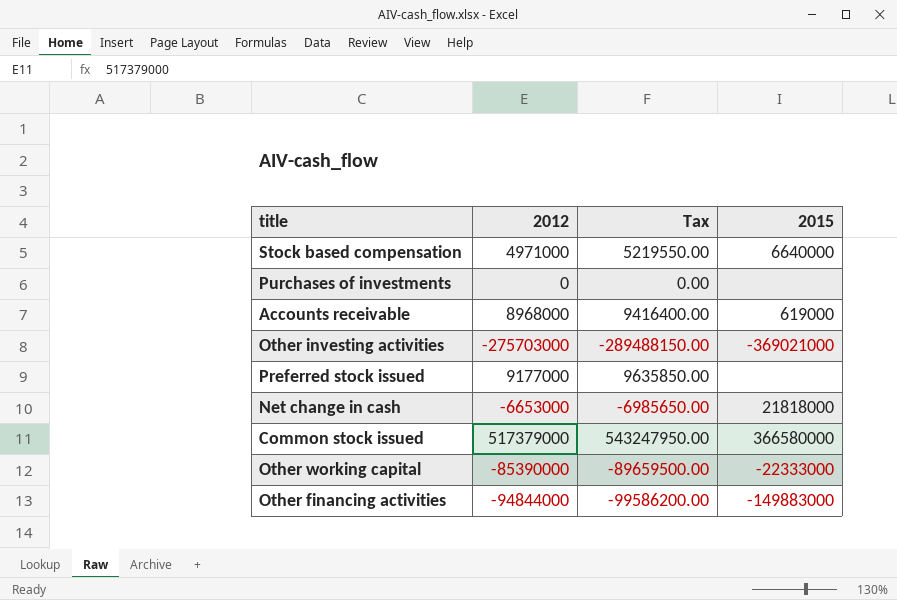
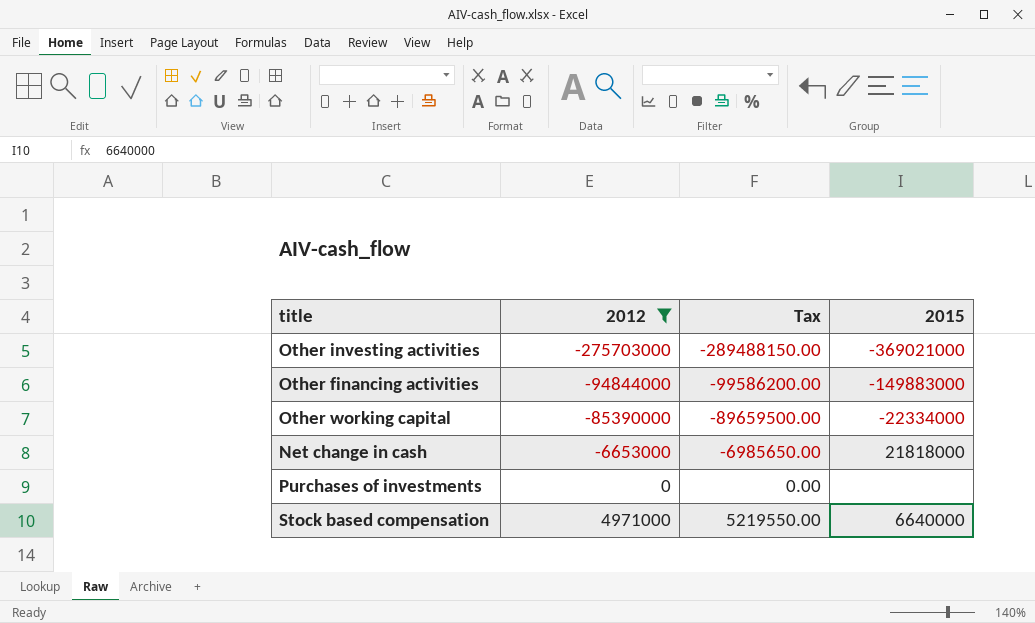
filter: none -> 2012 <= 4971000
row order: none -> 2012 ascending
Other working capital | 2015: -22333000 -> -22334000

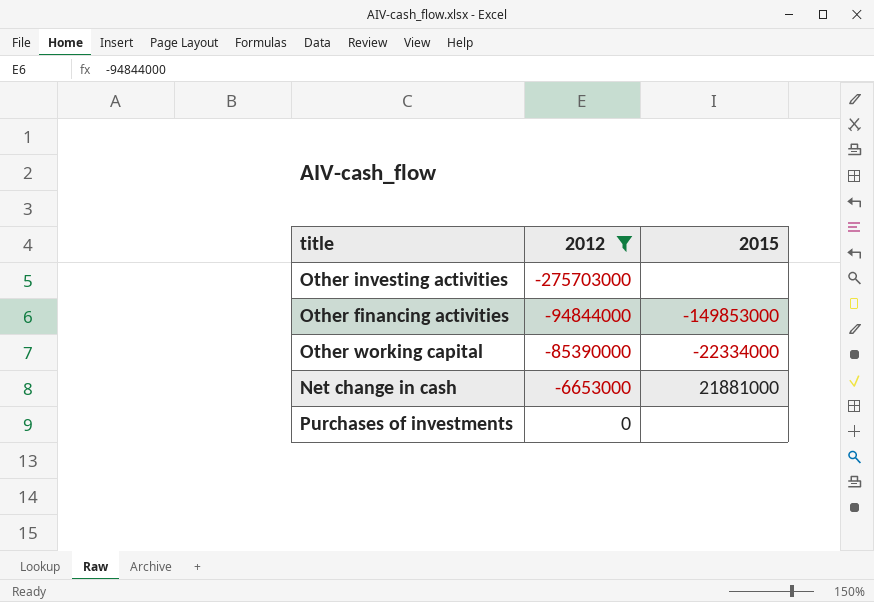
column Tax | formula: [2012] * 1.05 -> none
row Stock based compensation: 4971000 | 5219550.00 | 6640000 -> none
Other investing activities | 2015: -369021000 -> none
Other financing activities | 2015: -149883000 -> -149853000
Net change in cash | 2015: 21818000 -> 21881000

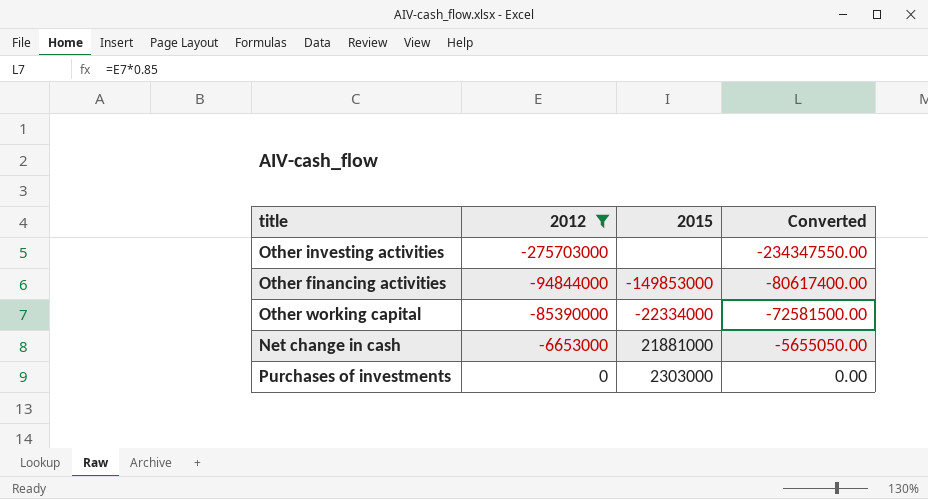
column Converted | formula: none -> [2012] * 0.85
Purchases of investments | 2015: none -> 2303000

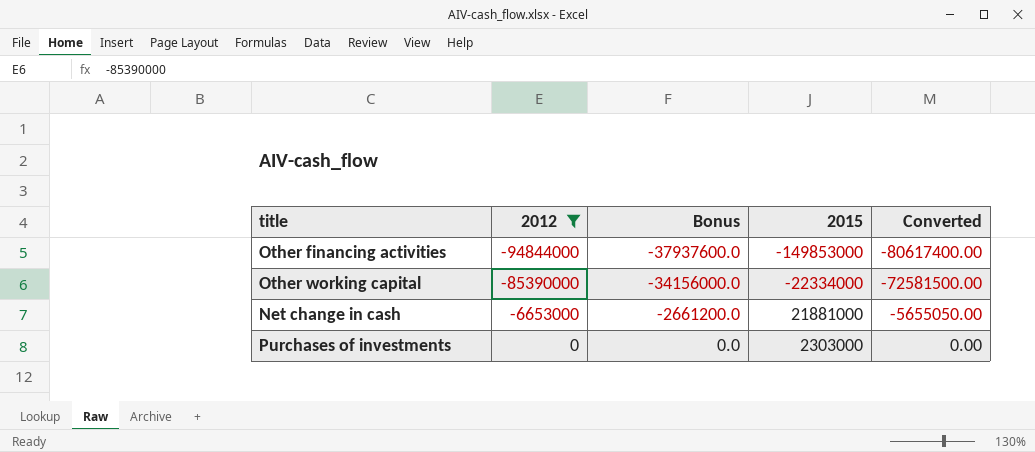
column Bonus | formula: none -> [2012] * 0.4
row Other investing activities: -275703000 | none | -234347550.00 -> none

